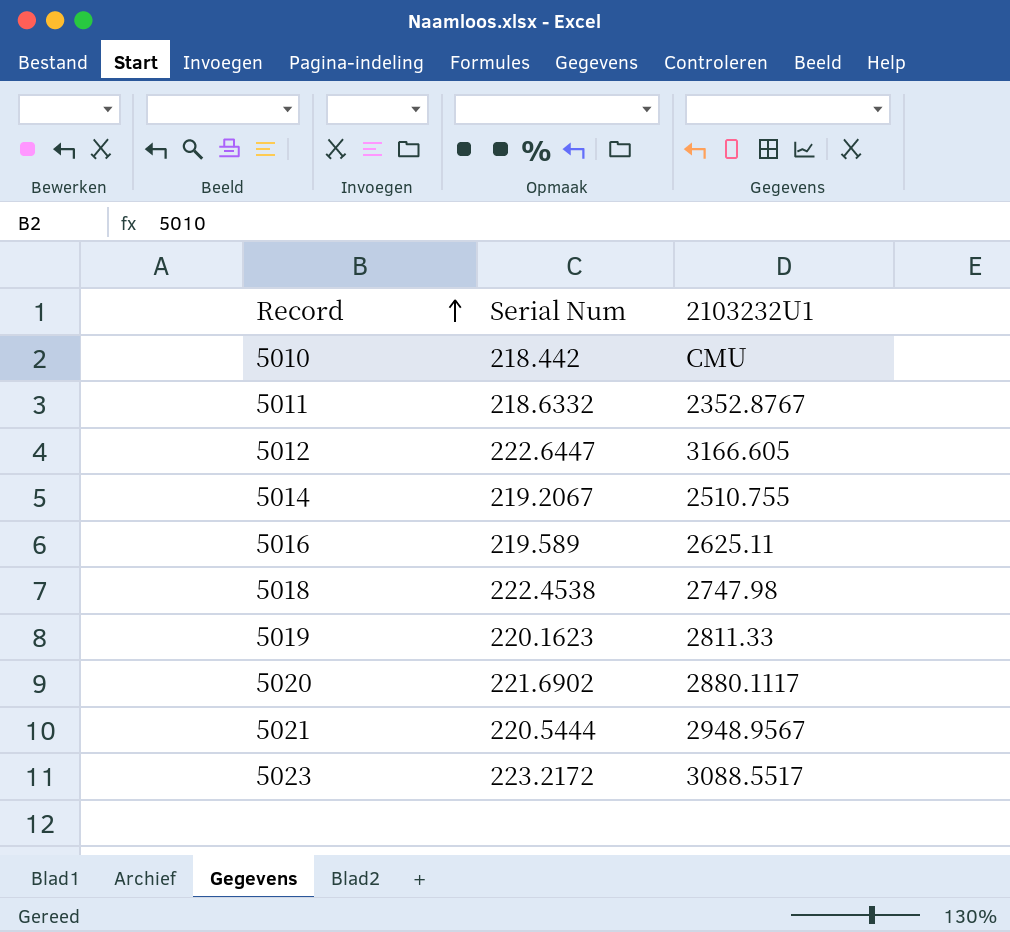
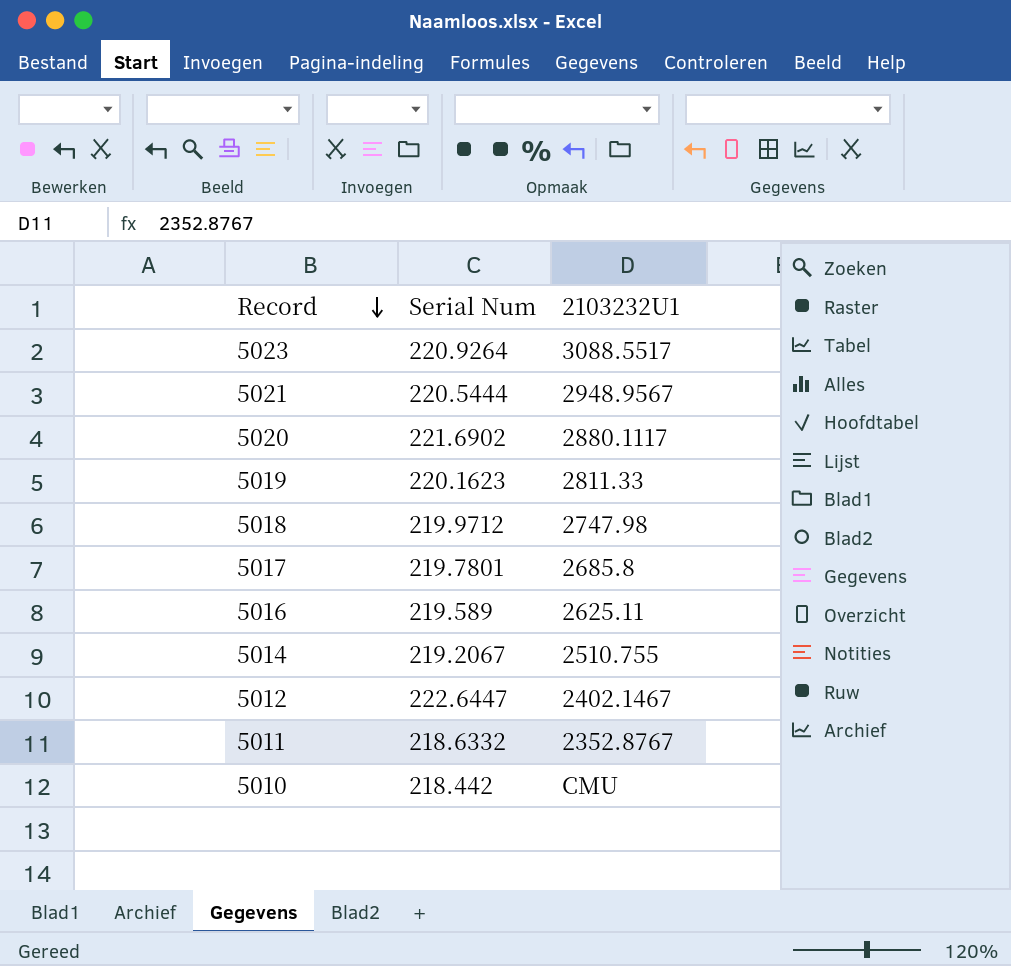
row order: Record ascending -> Record descending
5023 | Serial Num: 223.2172 -> 220.9264
5018 | Serial Num: 222.4538 -> 219.9712
row 5017: none -> 219.7801 | 2685.8
5012 | 2103232U1: 3166.605 -> 2402.1467

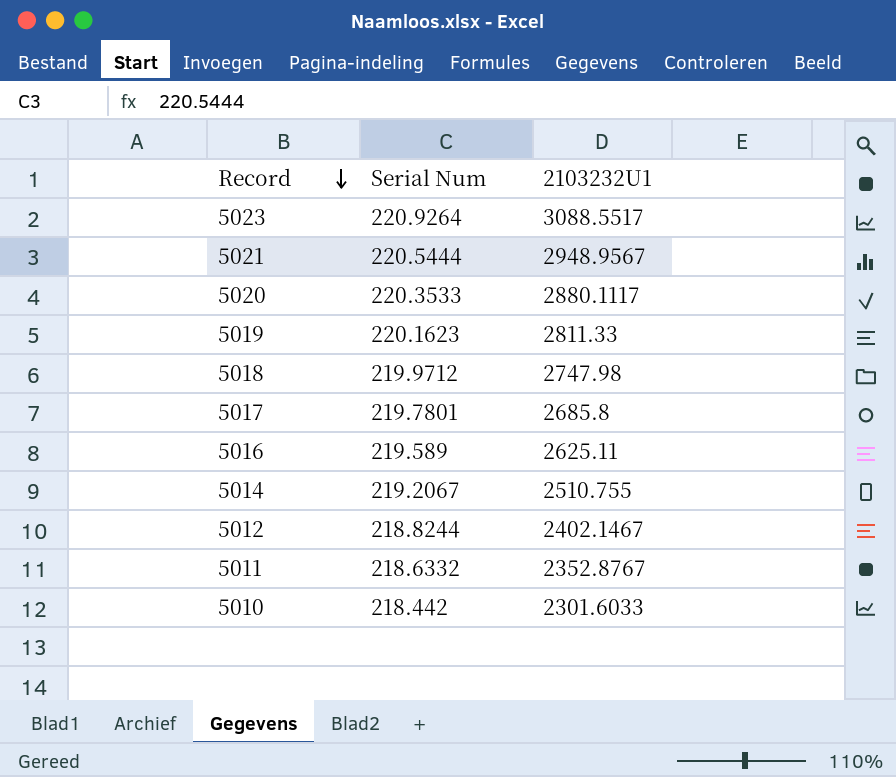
5020 | Serial Num: 221.6902 -> 220.3533
5012 | Serial Num: 222.6447 -> 218.8244
5010 | 2103232U1: CMU -> 2301.6033

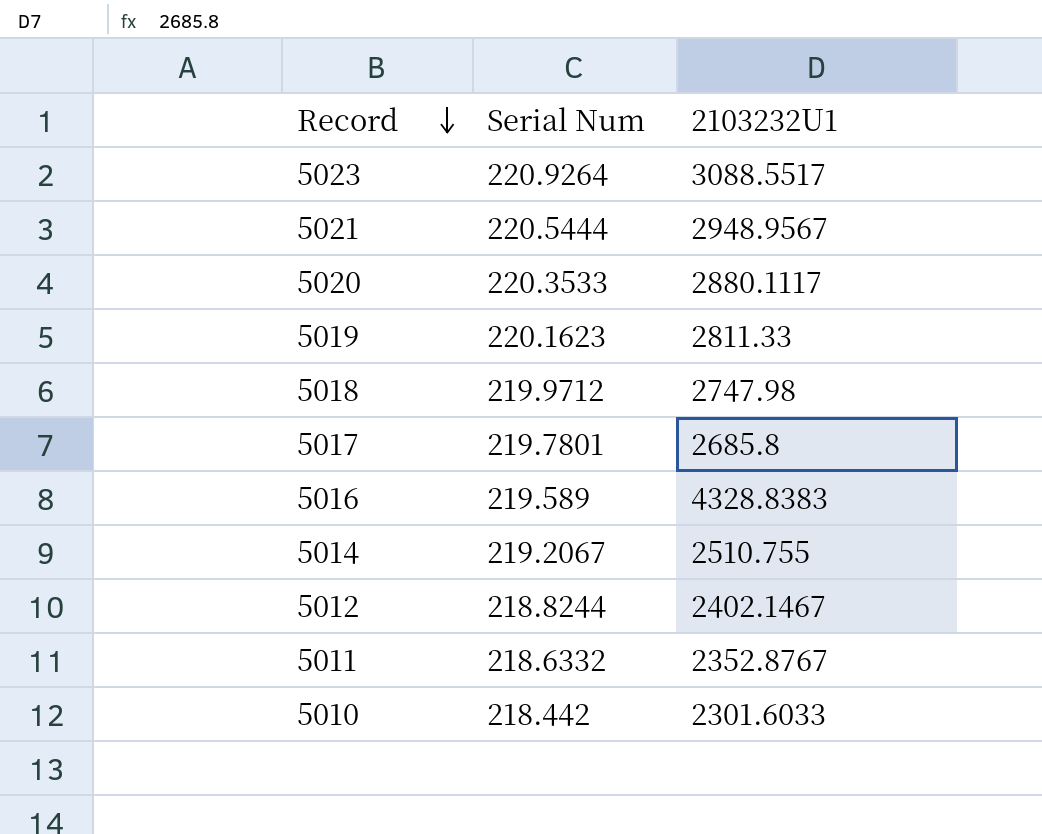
5016 | 2103232U1: 2625.11 -> 4328.8383

